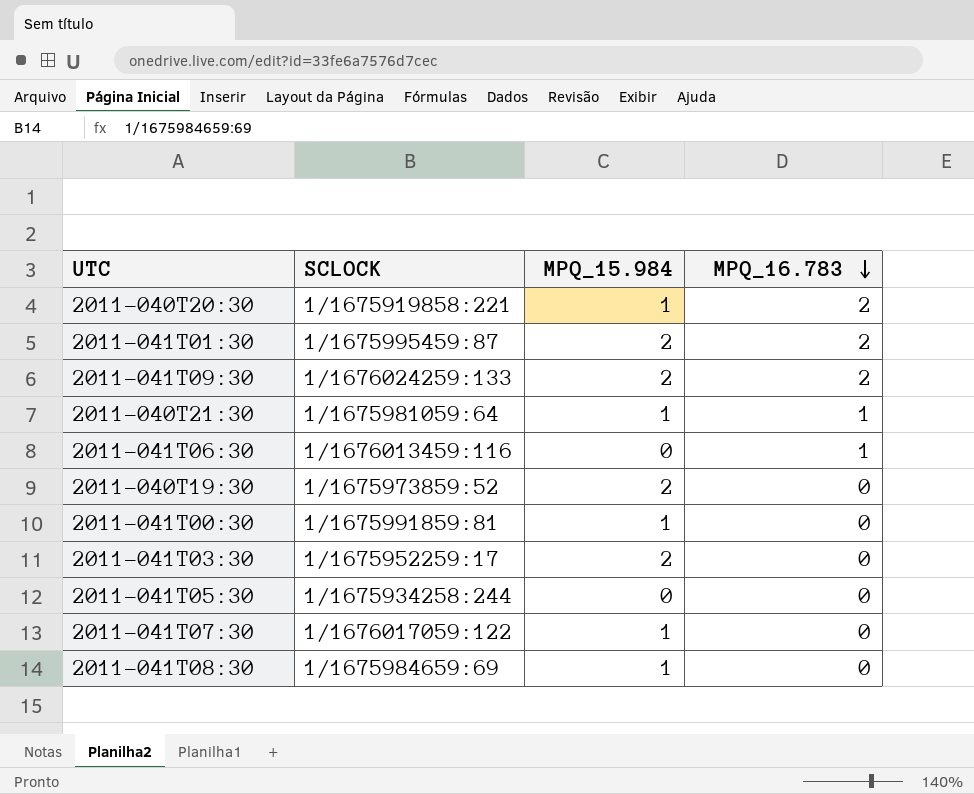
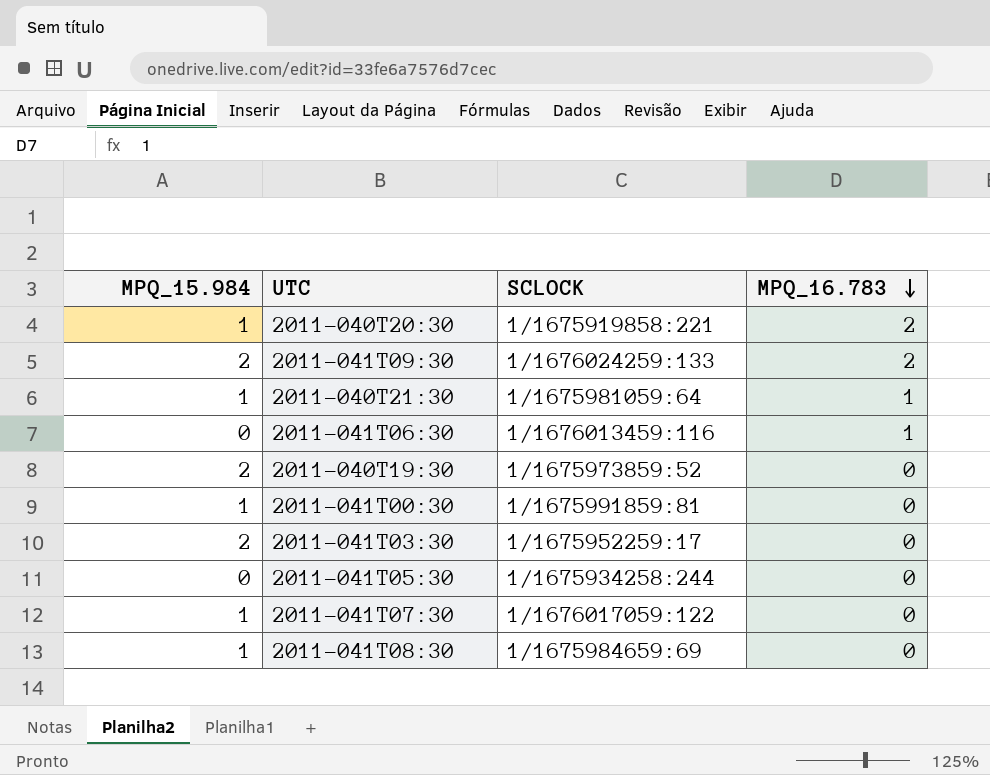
column MPQ_15.984 | position: 3 -> 1
row 2011-041T01:30: 1/1675995459:87 | 2 | 2 -> none

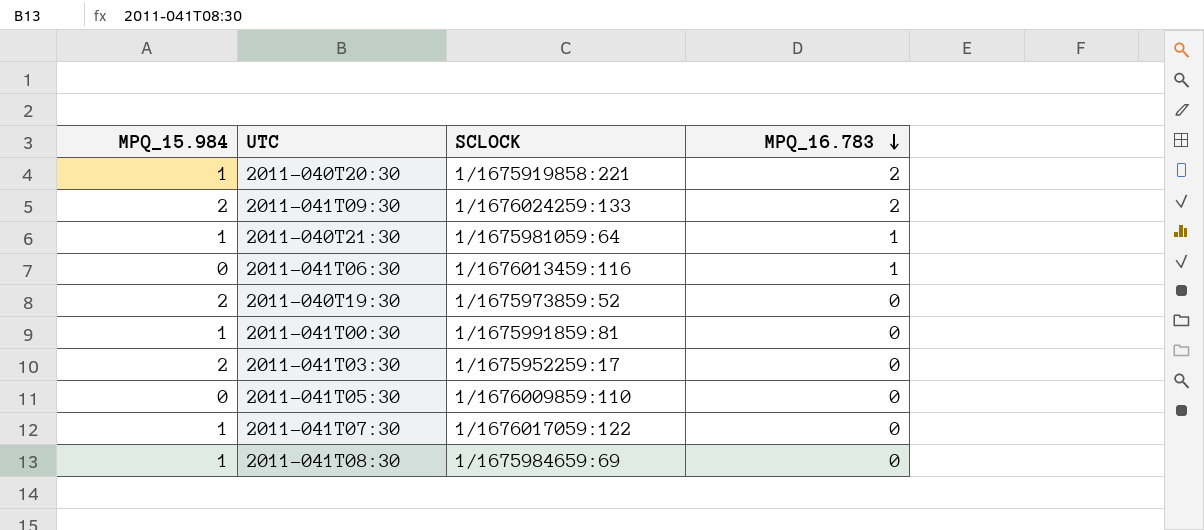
2011-041T05:30 | SCLOCK: 1/1675934258:244 -> 1/1676009859:110

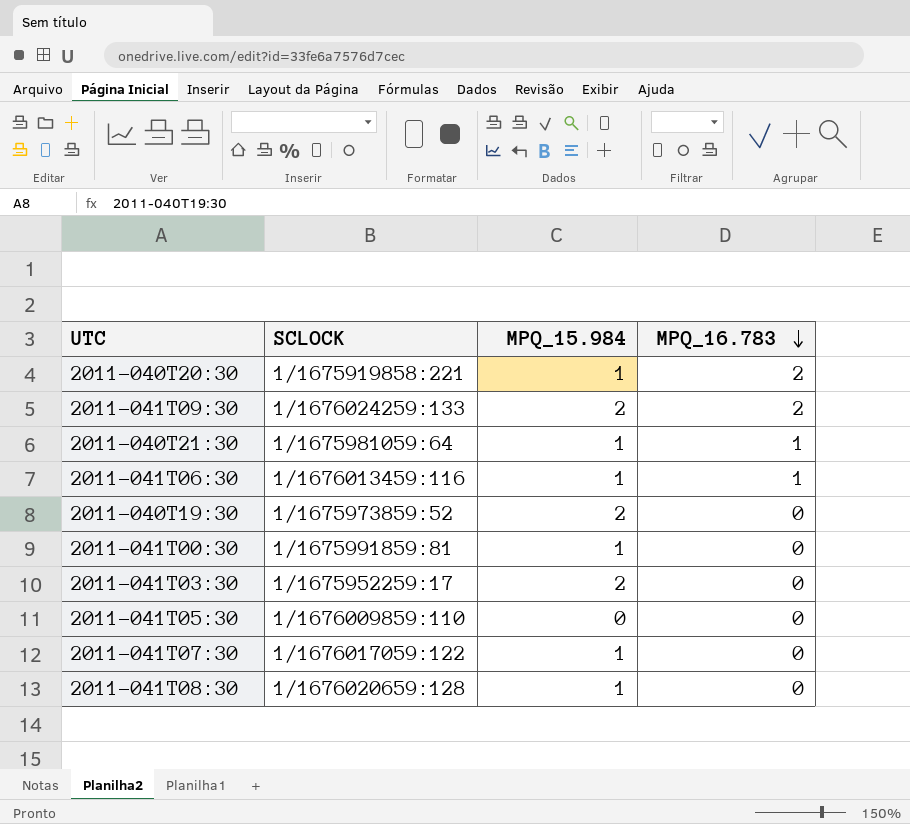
column MPQ_15.984 | position: 1 -> 3
2011-041T06:30 | MPQ_15.984: 0 -> 1
2011-041T08:30 | SCLOCK: 1/1675984659:69 -> 1/1676020659:128

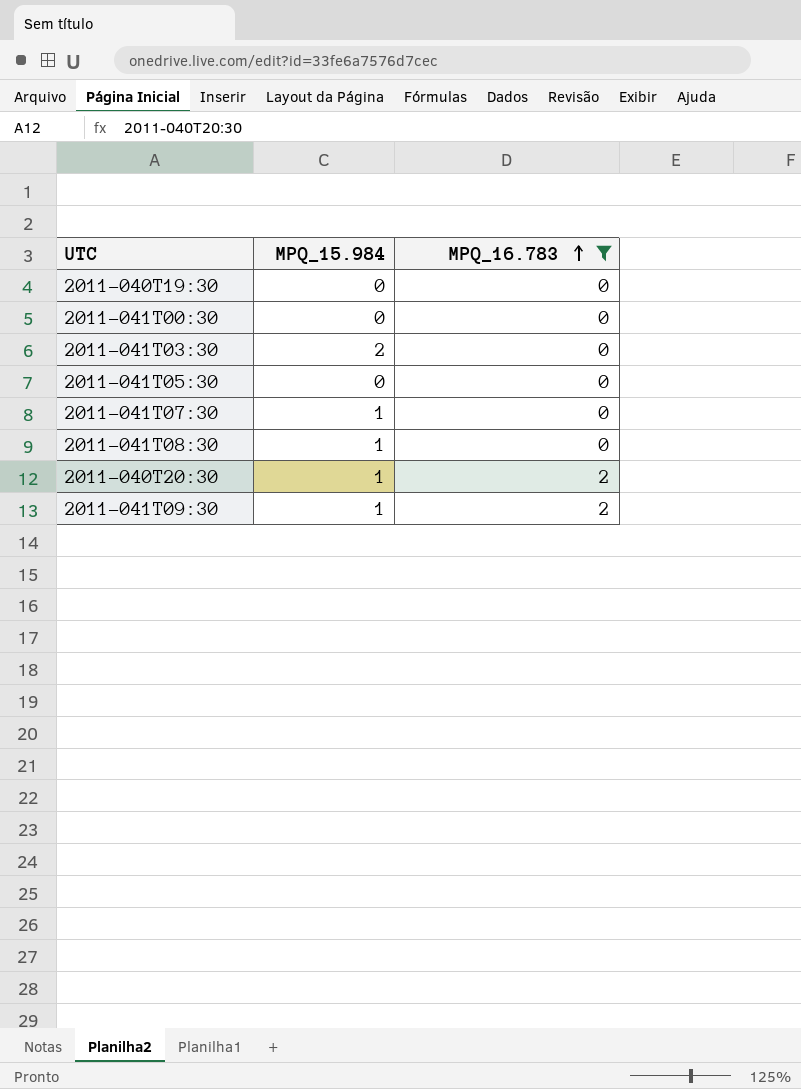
filter: none -> MPQ_16.783 != 1
row order: MPQ_16.783 descending -> MPQ_16.783 ascending
column SCLOCK | position: 2 -> none
2011-040T19:30 | MPQ_15.984: 2 -> 0
2011-041T00:30 | MPQ_15.984: 1 -> 0
2011-041T09:30 | MPQ_15.984: 2 -> 1

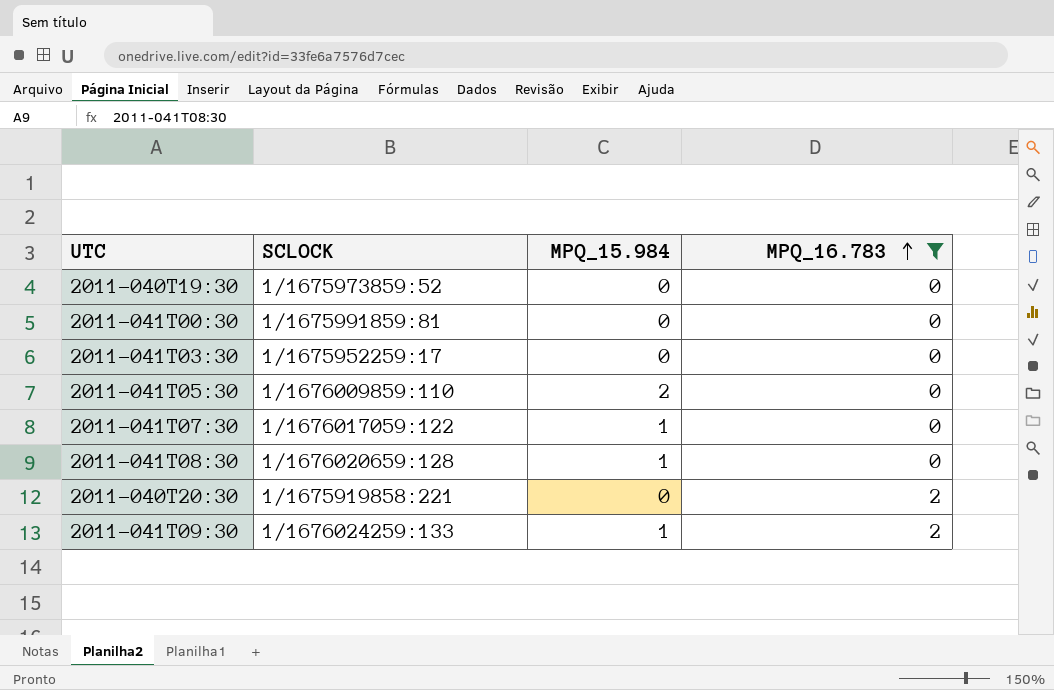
column SCLOCK | position: none -> 2
2011-041T03:30 | MPQ_15.984: 2 -> 0
2011-041T05:30 | MPQ_15.984: 0 -> 2
2011-040T20:30 | MPQ_15.984: 1 -> 0

